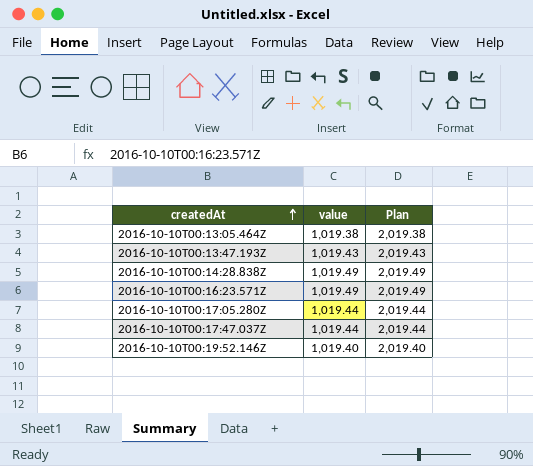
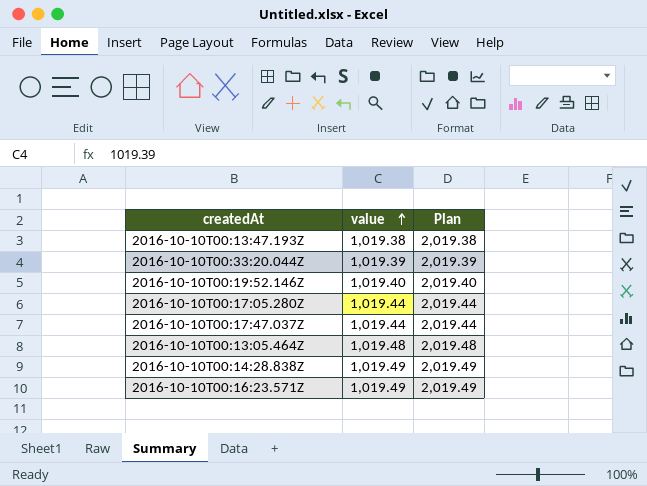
row order: createdAt ascending -> value ascending
2016-10-10T00:13:47.193Z | value: 1,019.43 -> 1,019.38
2016-10-10T00:13:47.193Z | Plan: 2,019.43 -> 2,019.38
row 2016-10-10T00:33:20.044Z: none -> 1,019.39 | 2,019.39
2016-10-10T00:13:05.464Z | value: 1,019.38 -> 1,019.48
2016-10-10T00:13:05.464Z | Plan: 2,019.38 -> 2,019.48

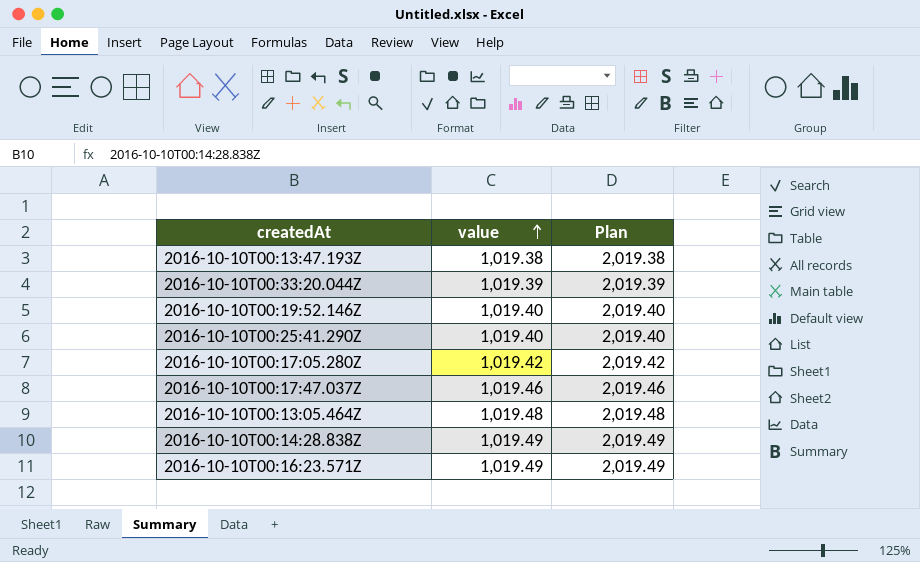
row 2016-10-10T00:25:41.290Z: none -> 1,019.40 | 2,019.40
2016-10-10T00:17:05.280Z | value: 1,019.44 -> 1,019.42
2016-10-10T00:17:05.280Z | Plan: 2,019.44 -> 2,019.42
2016-10-10T00:17:47.037Z | value: 1,019.44 -> 1,019.46
2016-10-10T00:17:47.037Z | Plan: 2,019.44 -> 2,019.46

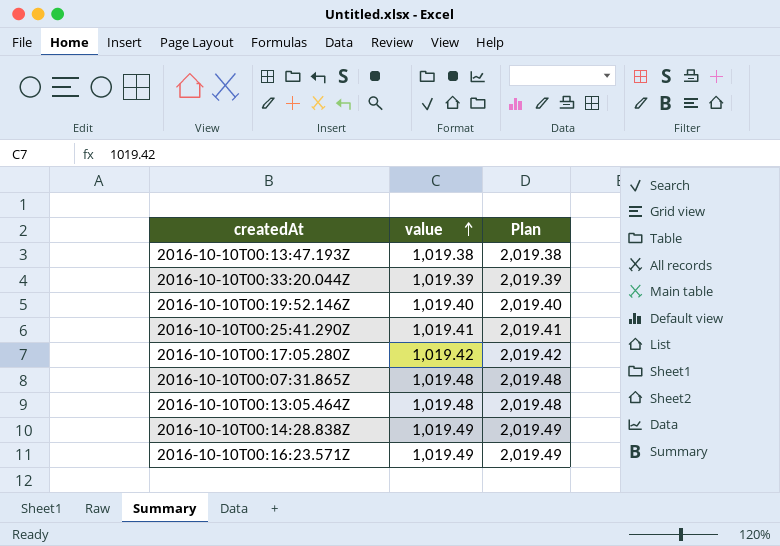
row 2016-10-10T00:17:47.037Z: 1,019.46 | 2,019.46 -> none
2016-10-10T00:25:41.290Z | value: 1,019.40 -> 1,019.41
2016-10-10T00:25:41.290Z | Plan: 2,019.40 -> 2,019.41
row 2016-10-10T00:07:31.865Z: none -> 1,019.48 | 2,019.48

